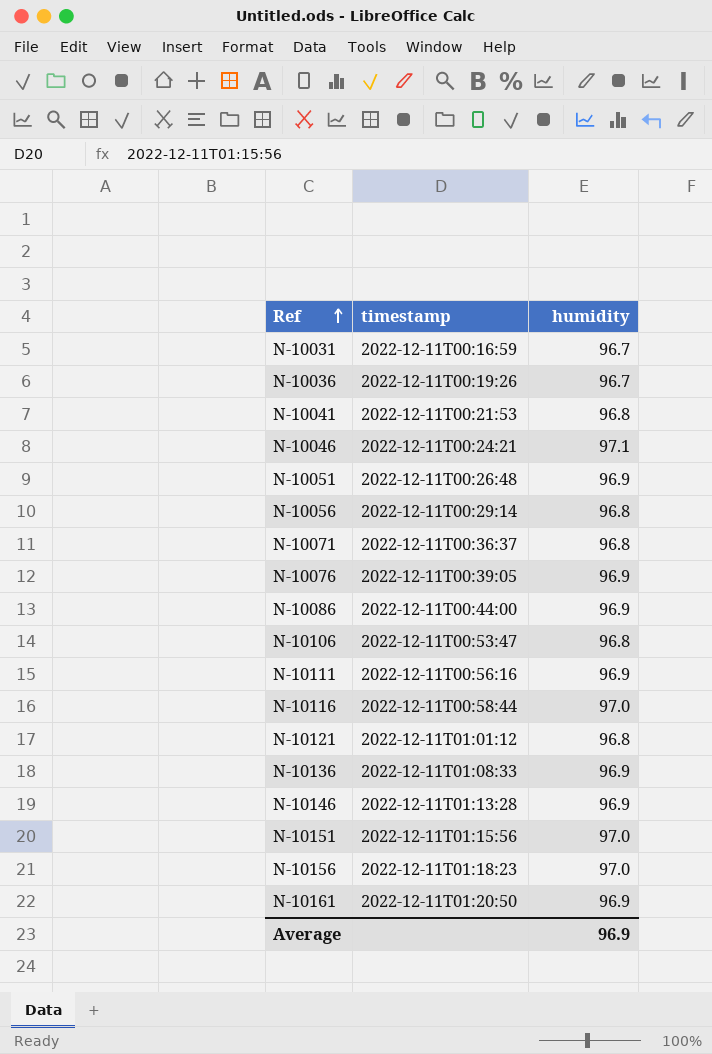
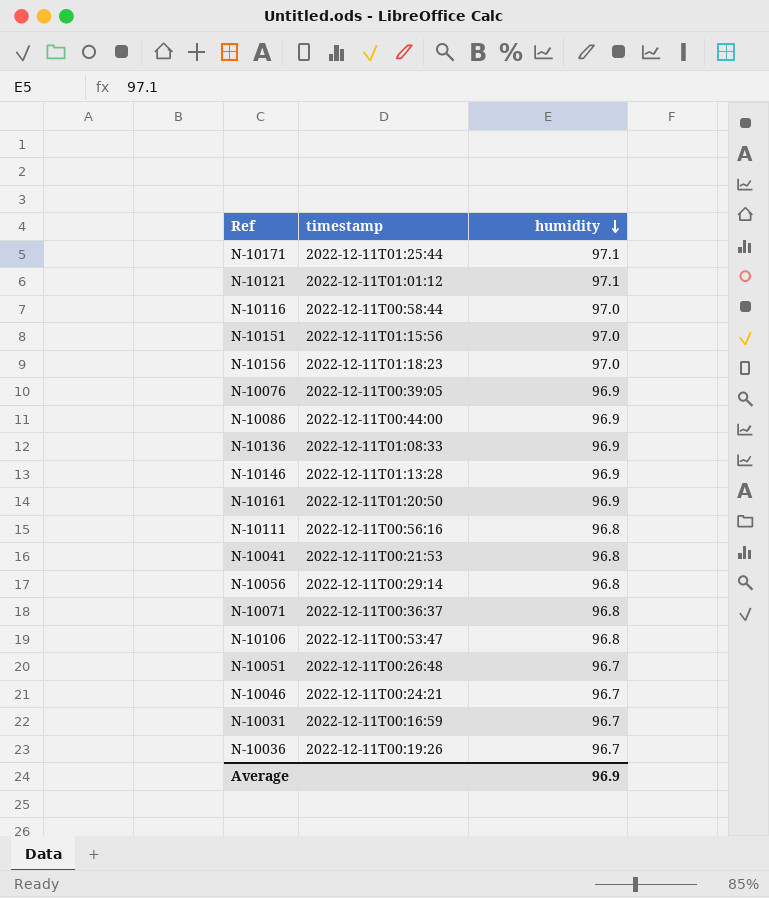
row order: Ref ascending -> humidity descending
row N-10171: none -> 2022-12-11T01:25:44 | 97.1
N-10121 | humidity: 96.8 -> 97.1
N-10111 | humidity: 96.9 -> 96.8
N-10051 | humidity: 96.9 -> 96.7
N-10046 | humidity: 97.1 -> 96.7

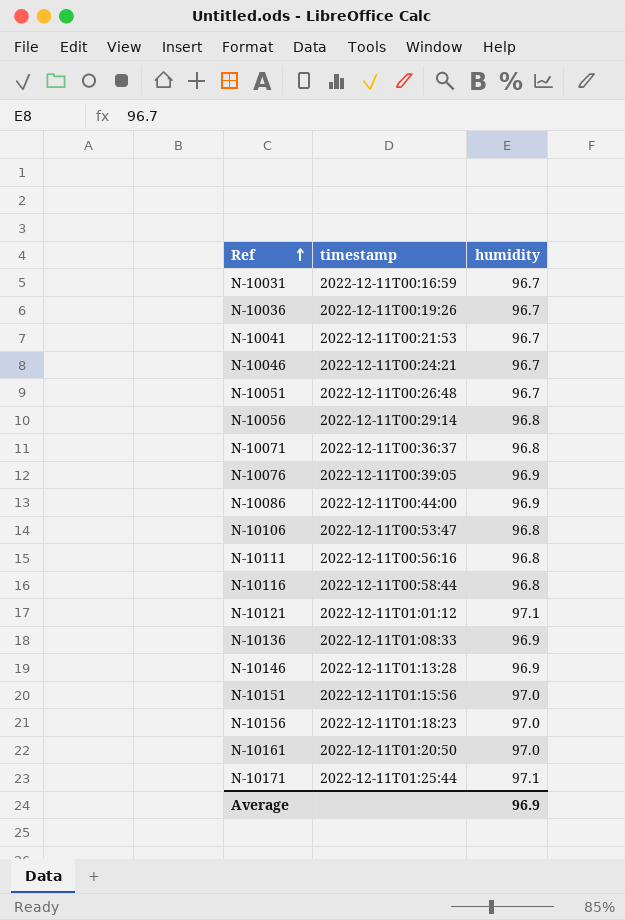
row order: humidity descending -> Ref ascending
N-10041 | humidity: 96.8 -> 96.7
N-10116 | humidity: 97.0 -> 96.8
N-10161 | humidity: 96.9 -> 97.0

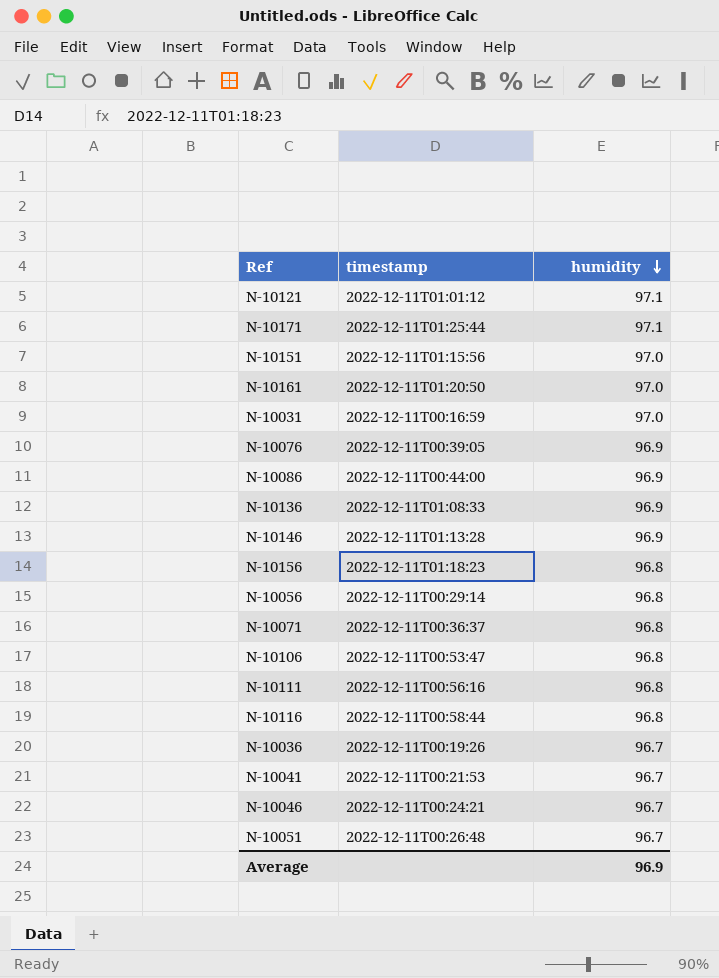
row order: Ref ascending -> humidity descending
N-10031 | humidity: 96.7 -> 97.0
N-10156 | humidity: 97.0 -> 96.8

